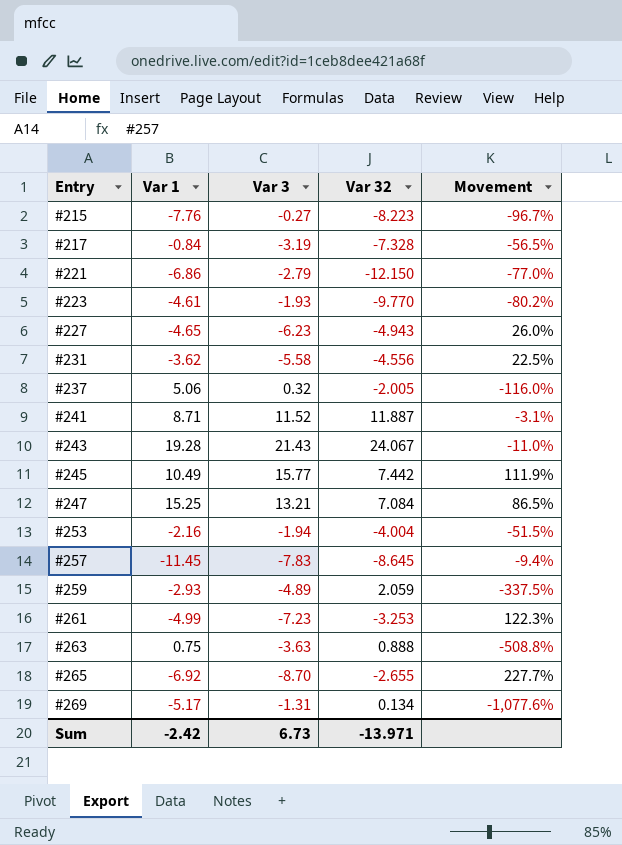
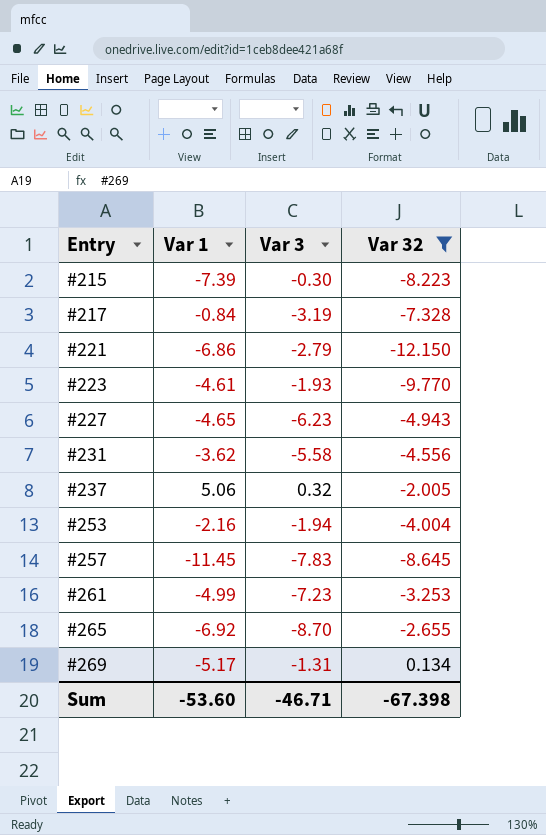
filter: none -> Var 32 <= 0.134
column Movement | formula: ([Var 3] - [Var 32]) / [Var 32] -> none
#215 | Var 1: -7.76 -> -7.39
#215 | Var 3: -0.27 -> -0.30
Sum | Var 1: -2.42 -> -53.60
Sum | Var 3: 6.73 -> -46.71
Sum | Var 32: -13.971 -> -67.398

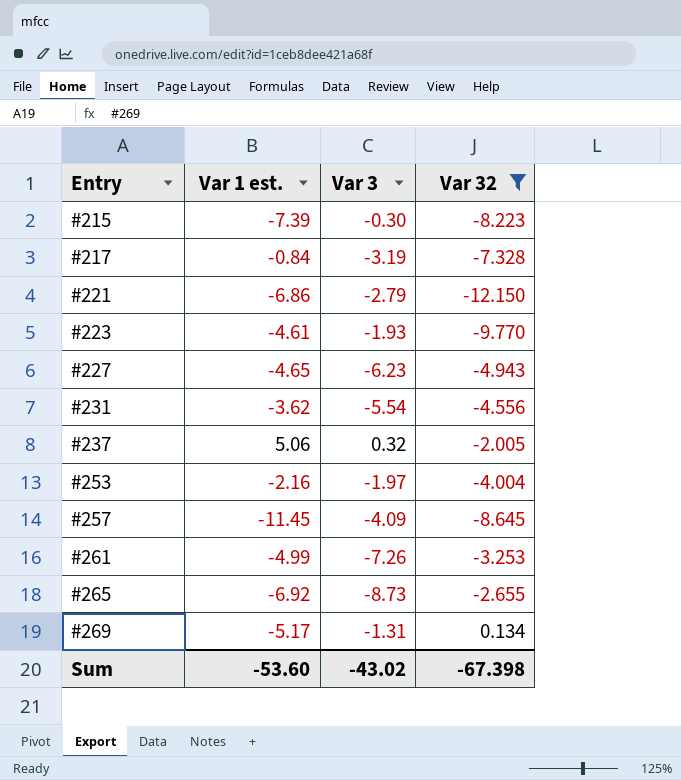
column name: Var 1 -> Var 1 est.
#231 | Var 3: -5.58 -> -5.54
#253 | Var 3: -1.94 -> -1.97
#257 | Var 3: -7.83 -> -4.09
#261 | Var 3: -7.23 -> -7.26
#265 | Var 3: -8.70 -> -8.73
Sum | Var 3: -46.71 -> -43.02

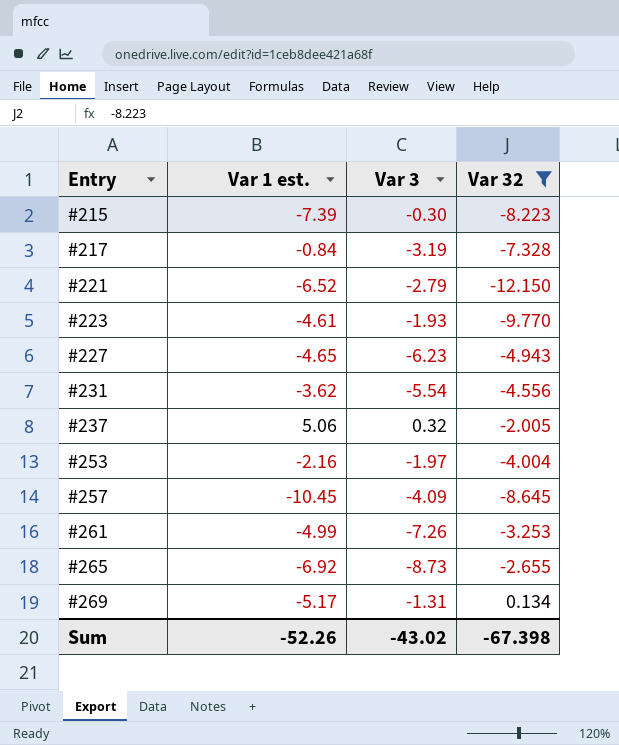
#221 | Var 1 est.: -6.86 -> -6.52
#257 | Var 1 est.: -11.45 -> -10.45
Sum | Var 1 est.: -53.60 -> -52.26

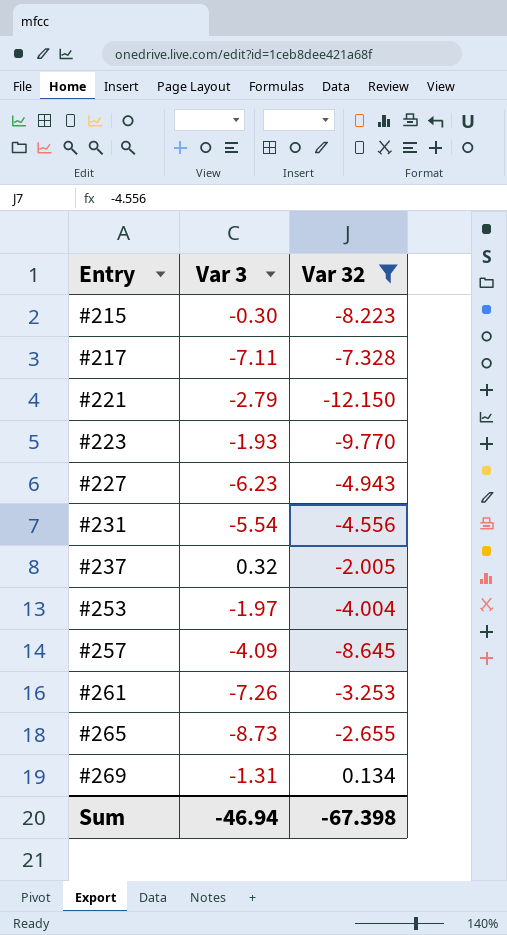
column Var 1 est. | position: 2 -> none
#217 | Var 3: -3.19 -> -7.11
Sum | Var 3: -43.02 -> -46.94

